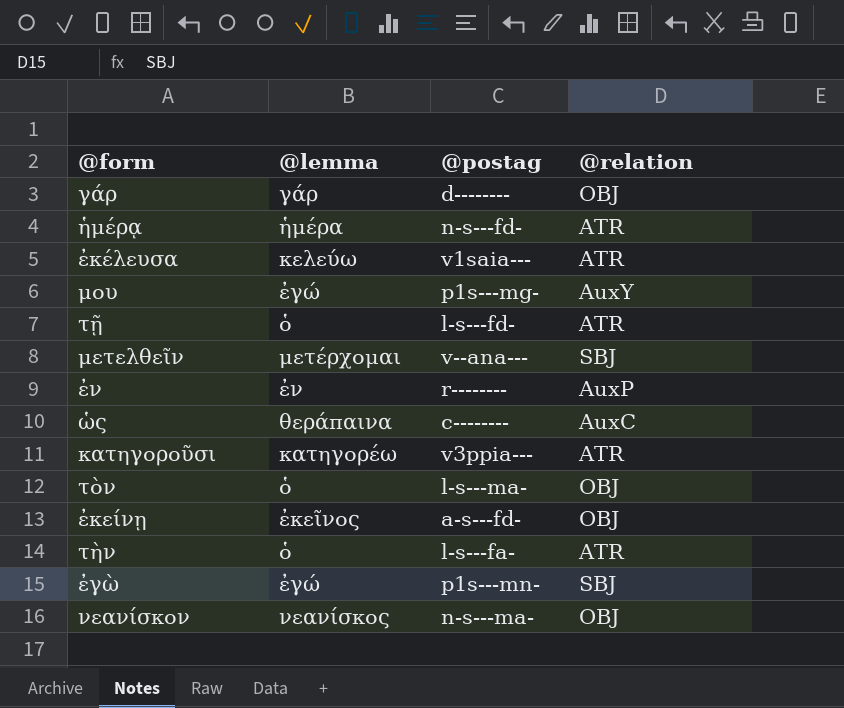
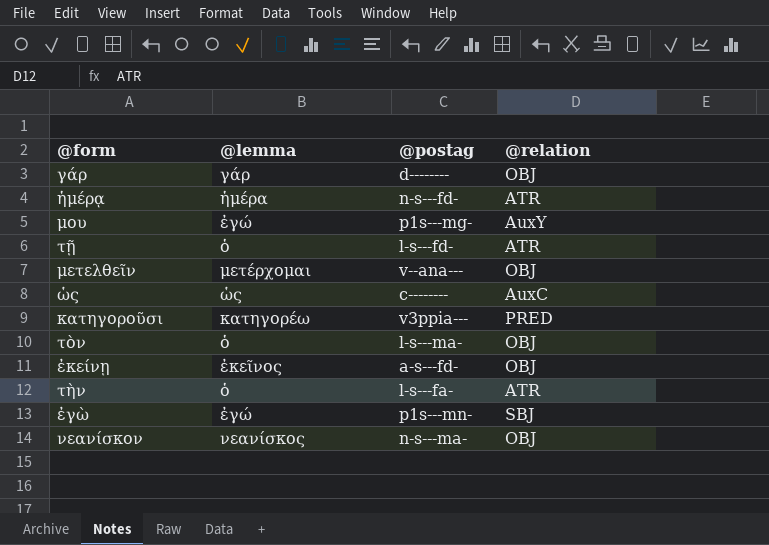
row ἐκέλευσα: κελεύω | v1saia--- | ATR -> none
row ἐν: ἐν | r-------- | AuxP -> none
μετελθεῖν | @relation: SBJ -> OBJ
ὡς | @lemma: θεράπαινα -> ὡς
κατηγοροῦσι | @relation: ATR -> PRED

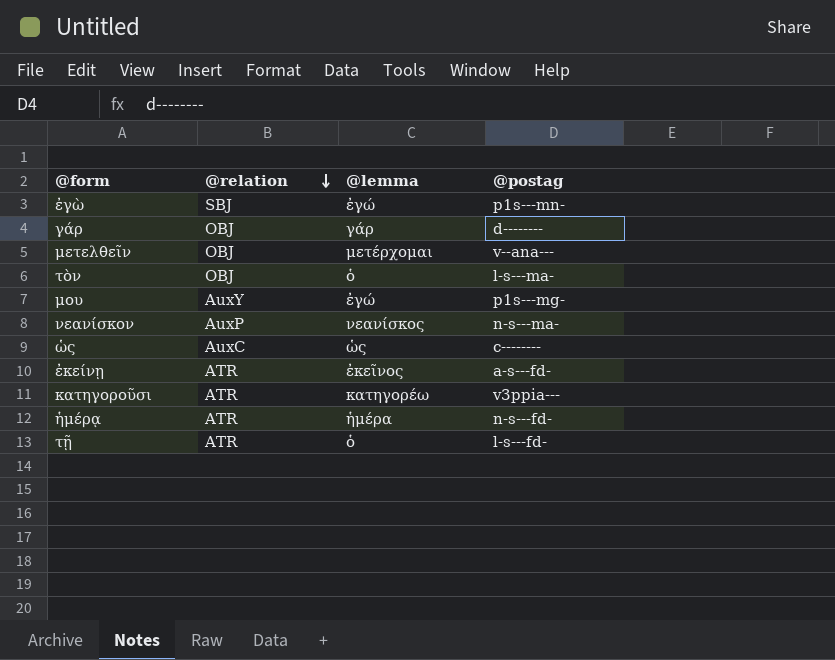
row order: none -> @relation descending
column @relation | position: 4 -> 2
row τὴν: ὁ | l-s---fa- | ATR -> none
νεανίσκον | @relation: OBJ -> AuxP
ἐκείνῃ | @relation: OBJ -> ATR
κατηγοροῦσι | @relation: PRED -> ATR

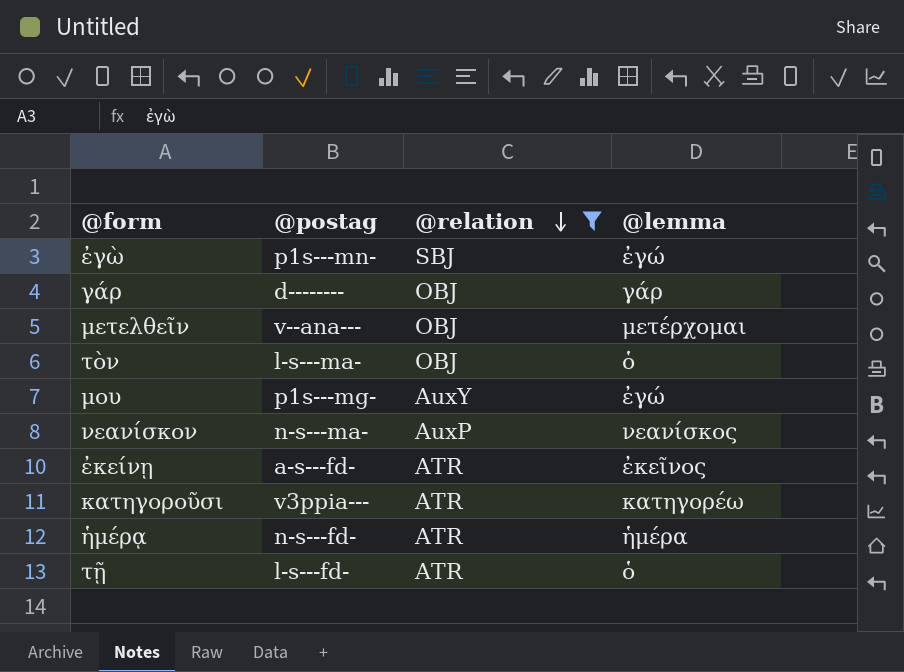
filter: none -> @relation != AuxC
column @postag | position: 4 -> 2

